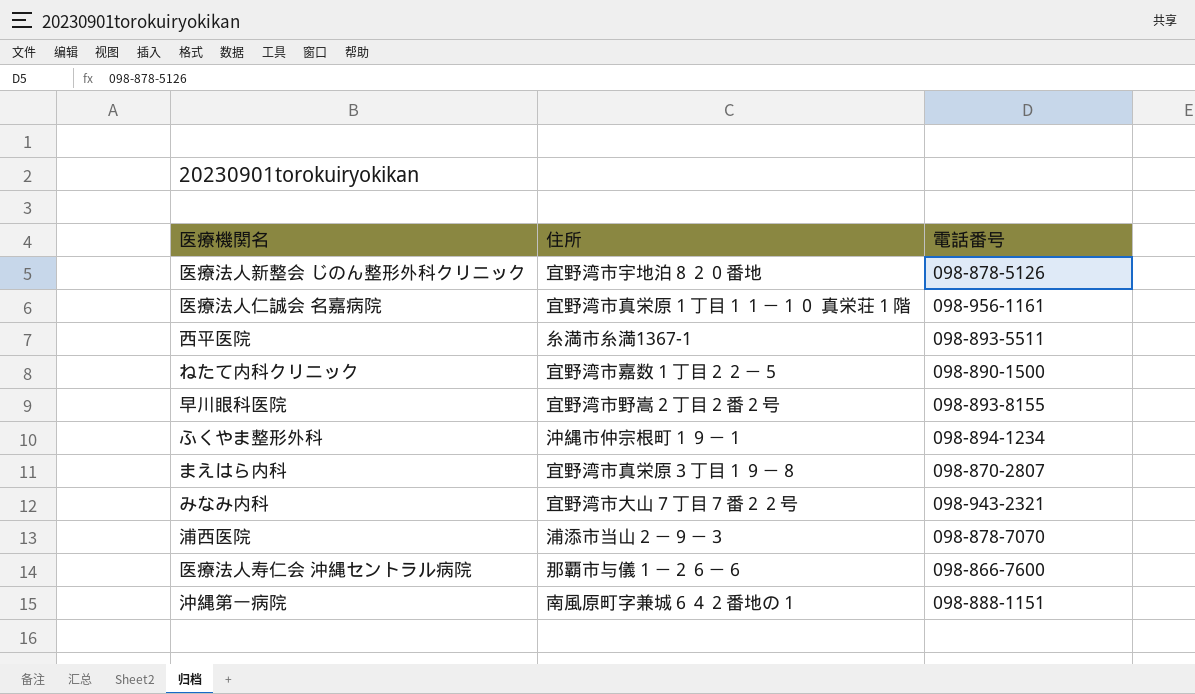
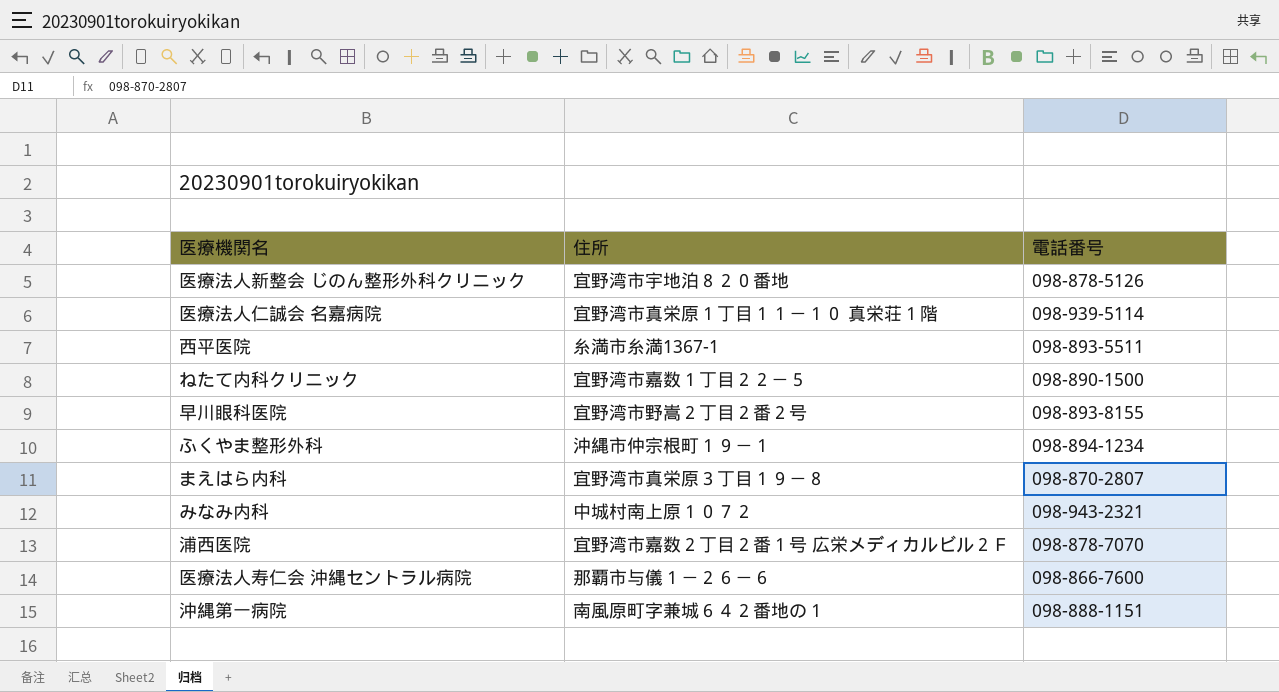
医療法人仁誠会 名嘉病院 | 電話番号: 098-956-1161 -> 098-939-5114
みなみ内科 | 住所: 宜野湾市大山７丁目７番２２号 -> 中城村南上原１０７２
浦西医院 | 住所: 浦添市当山２－９－３ -> 宜野湾市嘉数２丁目２番１号 広栄メディカルビル２Ｆ

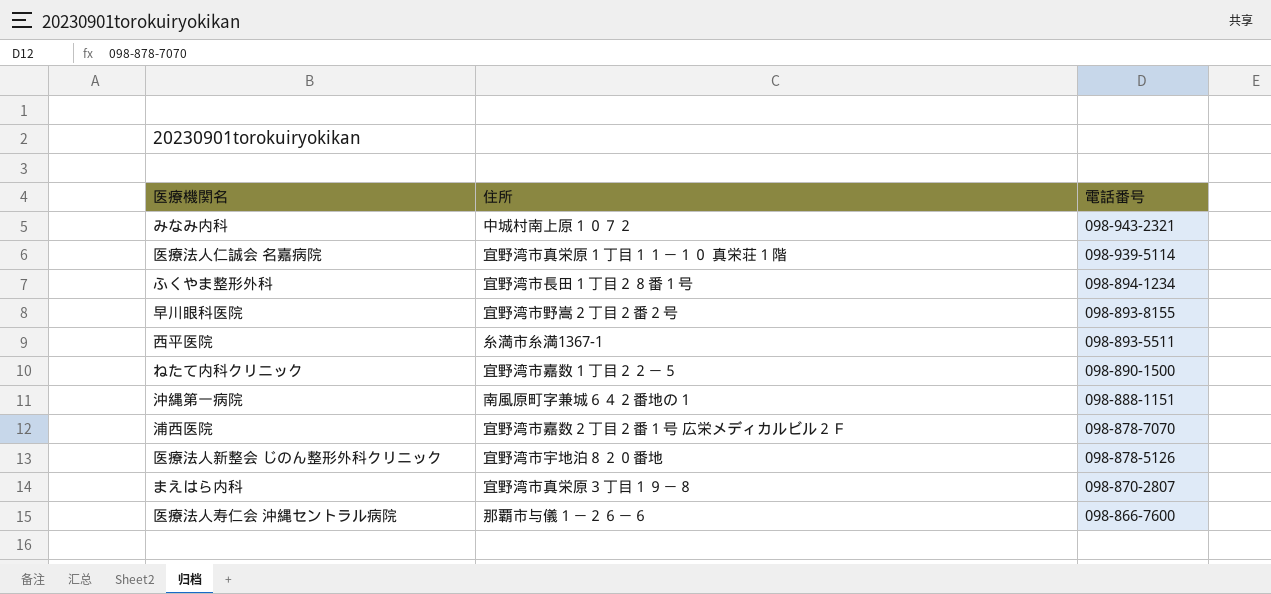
row order: none -> 電話番号 descending
ふくやま整形外科 | 住所: 沖縄市仲宗根町１９－１ -> 宜野湾市長田１丁目２８番１号

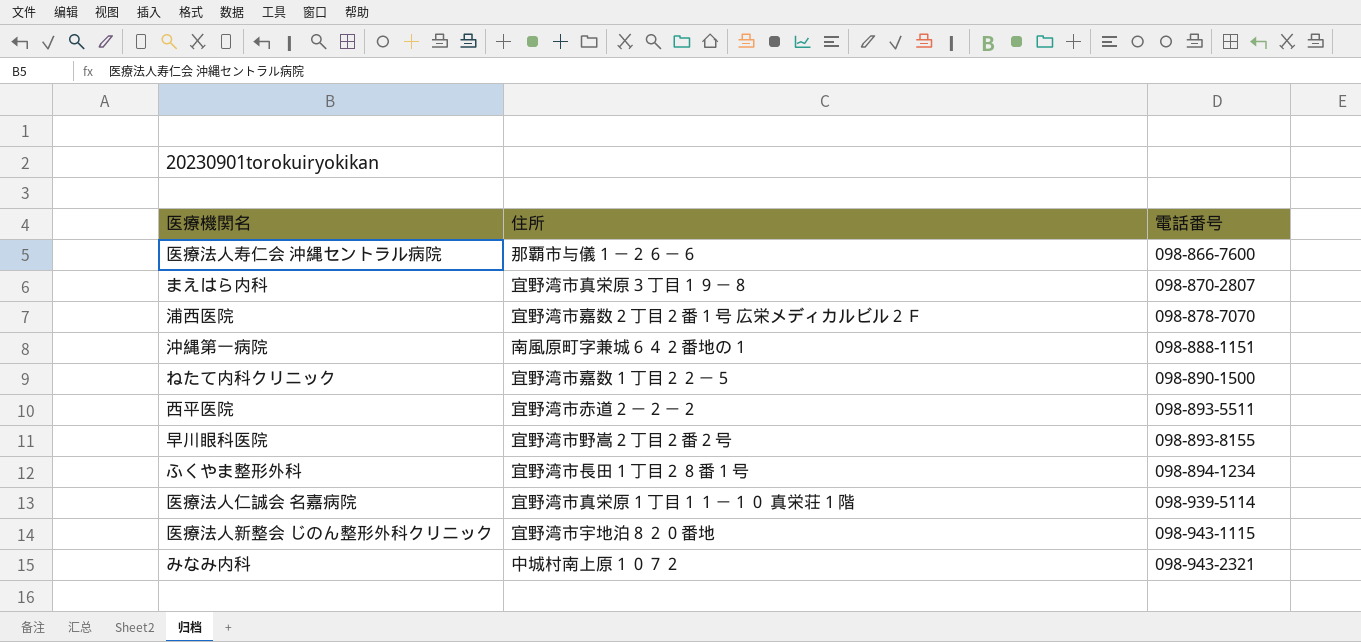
row order: 電話番号 descending -> 電話番号 ascending
西平医院 | 住所: 糸満市糸満1367-1 -> 宜野湾市赤道２－２－２
医療法人新整会 じのん整形外科クリニック | 電話番号: 098-878-5126 -> 098-943-1115

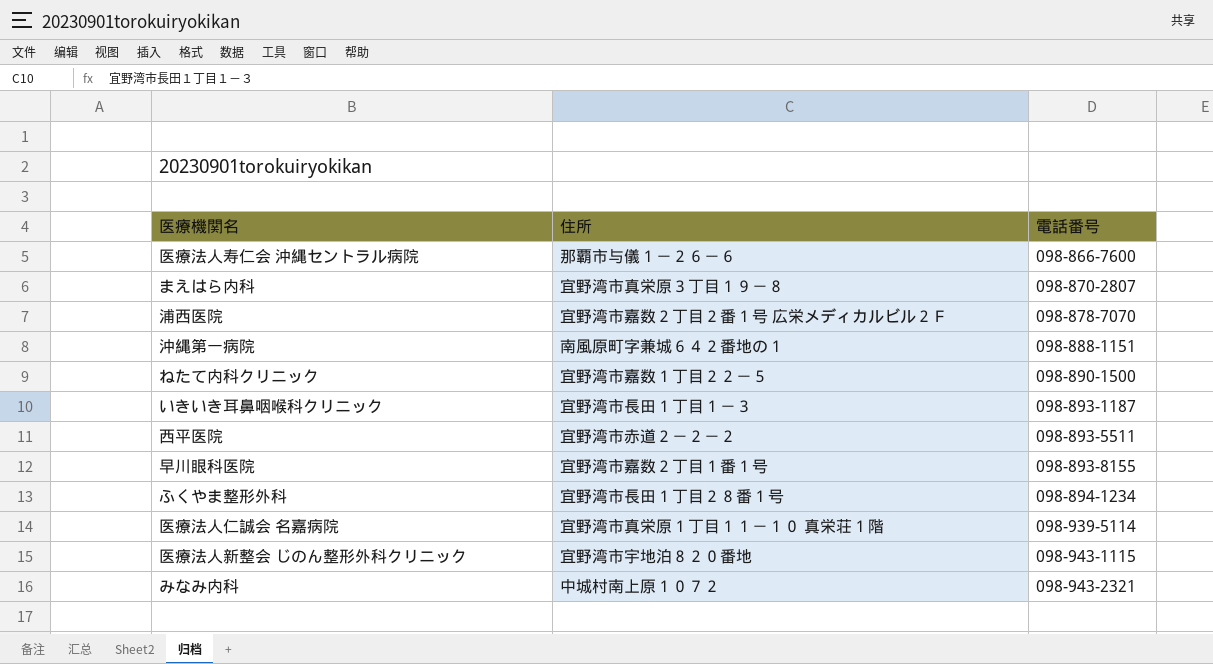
row いきいき耳鼻咽喉科クリニック: none -> 宜野湾市長田１丁目１－３ | 098-893-1187
早川眼科医院 | 住所: 宜野湾市野嵩２丁目２番２号 -> 宜野湾市嘉数２丁目１番１号

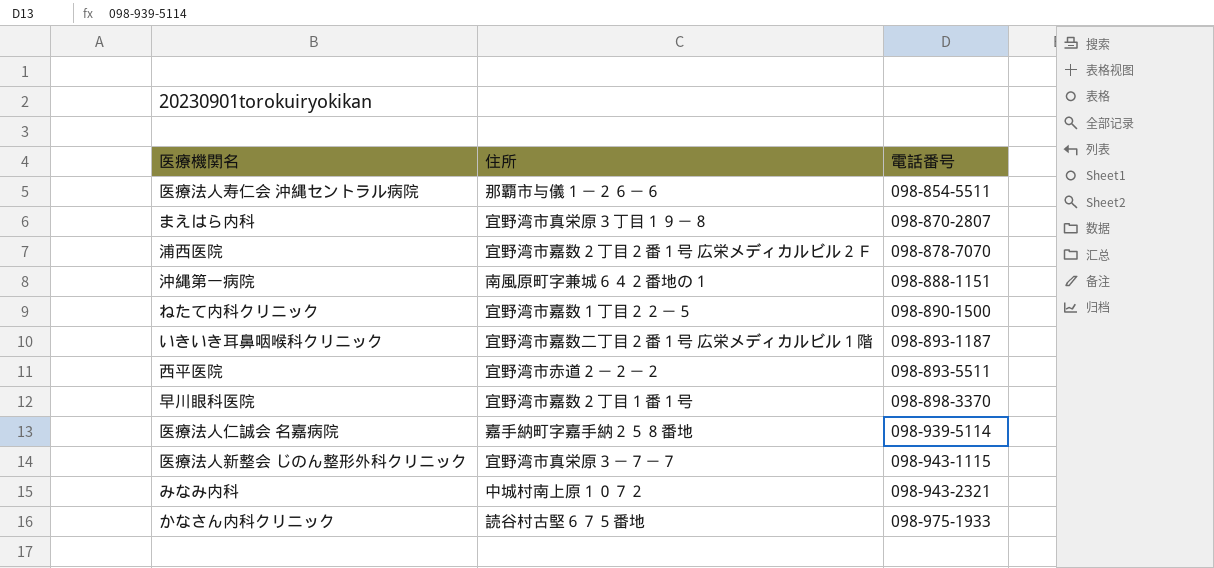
row ふくやま整形外科: 宜野湾市長田１丁目２８番１号 | 098-894-1234 -> none
医療法人寿仁会 沖縄セントラル病院 | 電話番号: 098-866-7600 -> 098-854-5511
いきいき耳鼻咽喉科クリニック | 住所: 宜野湾市長田１丁目１－３ -> 宜野湾市嘉数二丁目２番１号 広栄メディカルビル１階
早川眼科医院 | 電話番号: 098-893-8155 -> 098-898-3370
医療法人仁誠会 名嘉病院 | 住所: 宜野湾市真栄原１丁目１１－１０ 真栄荘１階 -> 嘉手納町字嘉手納２５８番地
医療法人新整会 じのん整形外科クリニック | 住所: 宜野湾市宇地泊８２０番地 -> 宜野湾市真栄原３－７－７
row かなさん内科クリニック: none -> 読谷村古堅６７５番地 | 098-975-1933

